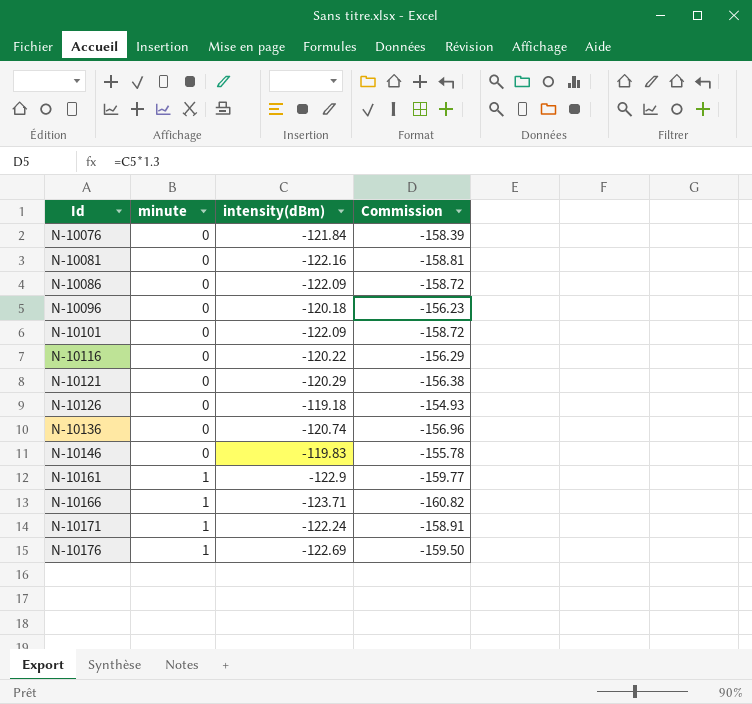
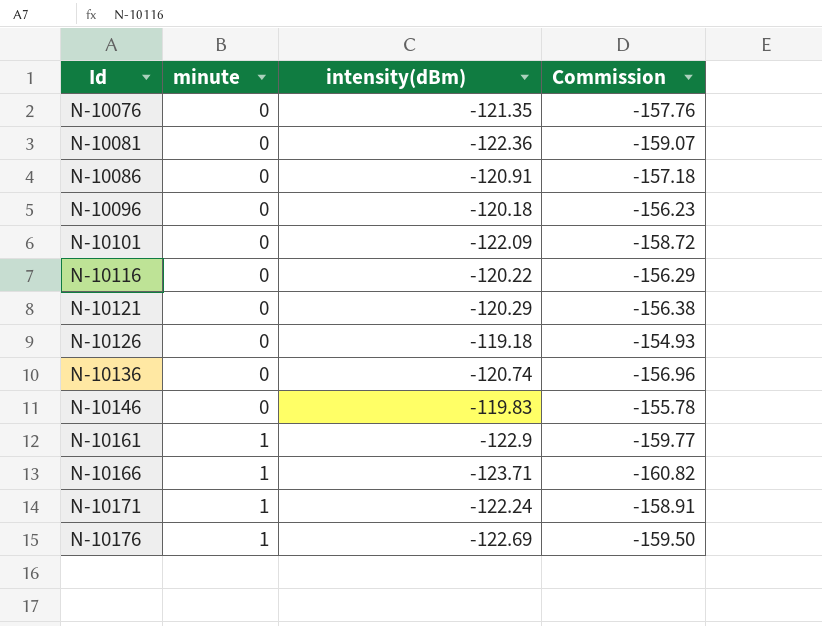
N-10076 | intensity(dBm): -121.84 -> -121.35
N-10076 | Commission: -158.39 -> -157.76
N-10081 | intensity(dBm): -122.16 -> -122.36
N-10081 | Commission: -158.81 -> -159.07
N-10086 | intensity(dBm): -122.09 -> -120.91
N-10086 | Commission: -158.72 -> -157.18

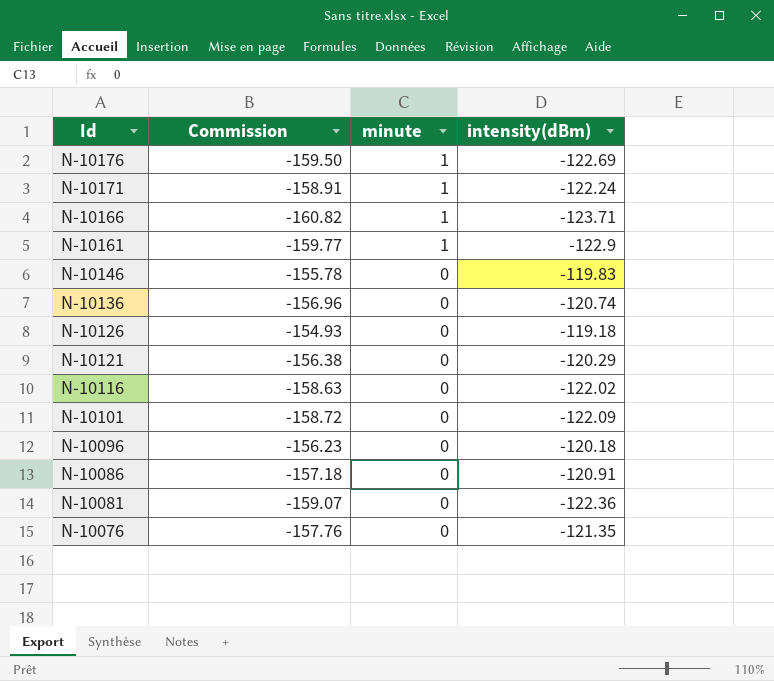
row order: Id ascending -> Id descending
column Commission | position: 4 -> 2
N-10116 | Commission: -156.29 -> -158.63
N-10116 | intensity(dBm): -120.22 -> -122.02

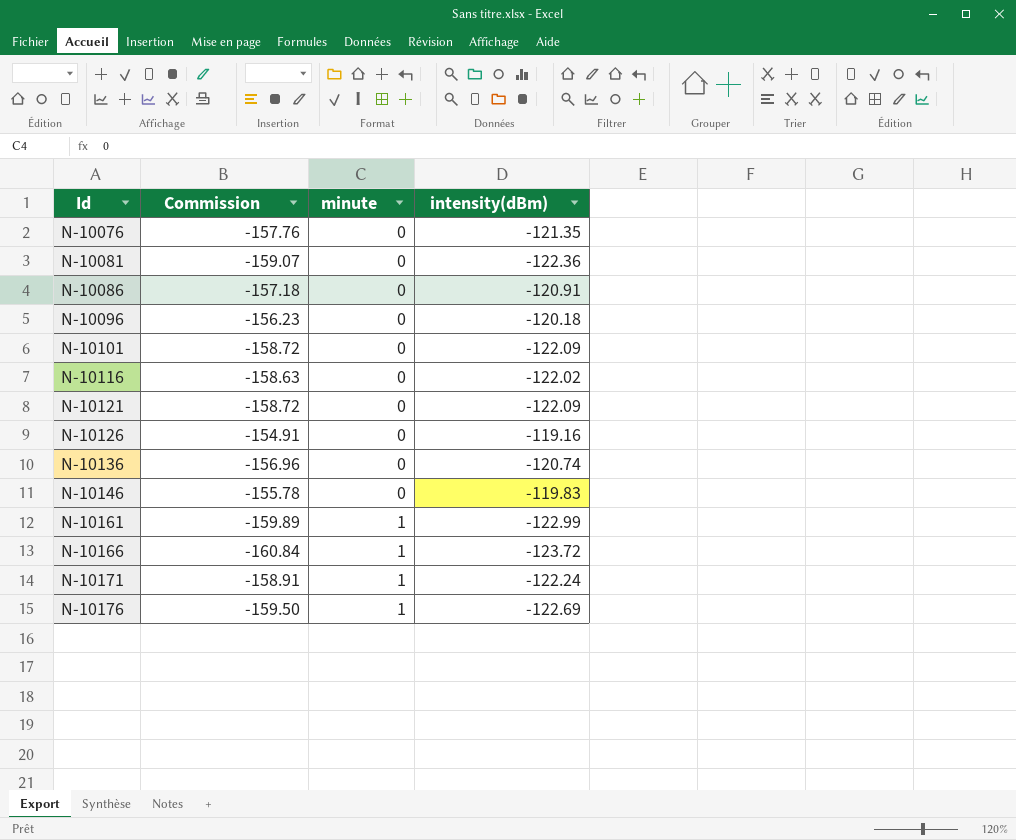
row order: Id descending -> Id ascending
N-10121 | Commission: -156.38 -> -158.72
N-10121 | intensity(dBm): -120.29 -> -122.09
N-10126 | Commission: -154.93 -> -154.91
N-10126 | intensity(dBm): -119.18 -> -119.16
N-10161 | Commission: -159.77 -> -159.89
N-10161 | intensity(dBm): -122.9 -> -122.99
N-10166 | Commission: -160.82 -> -160.84
N-10166 | intensity(dBm): -123.71 -> -123.72

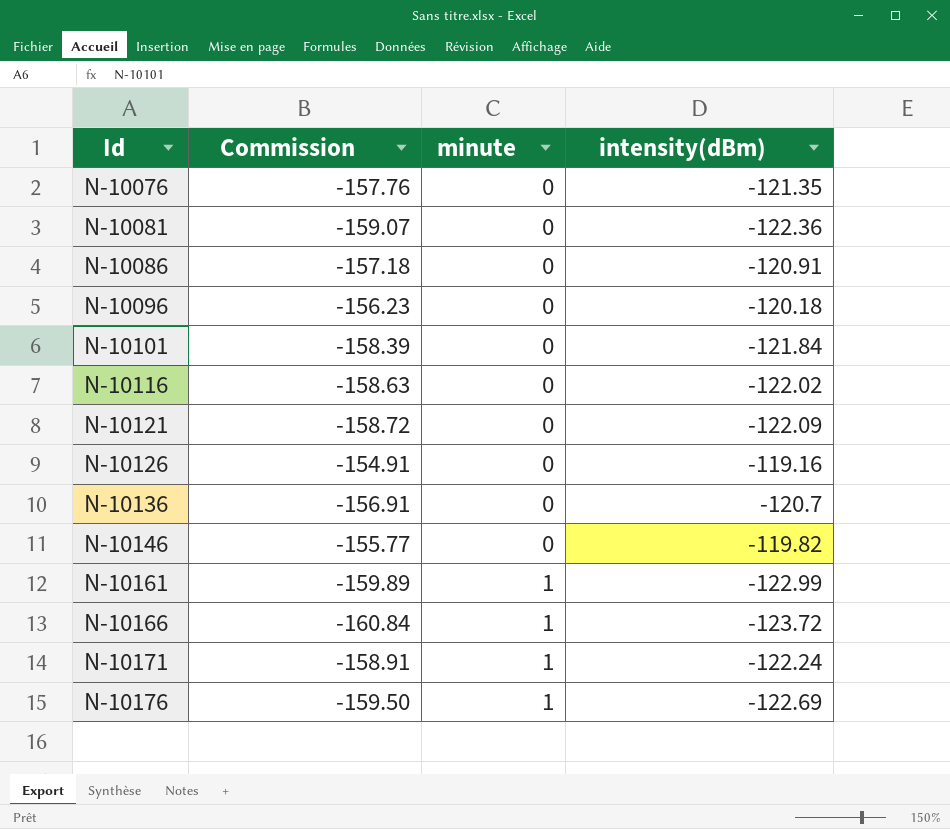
N-10101 | Commission: -158.72 -> -158.39
N-10101 | intensity(dBm): -122.09 -> -121.84
N-10136 | Commission: -156.96 -> -156.91
N-10136 | intensity(dBm): -120.74 -> -120.7
N-10146 | Commission: -155.78 -> -155.77
N-10146 | intensity(dBm): -119.83 -> -119.82

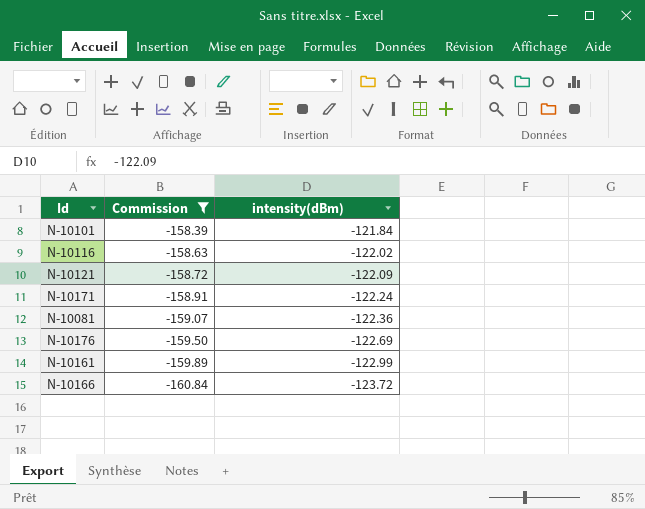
filter: none -> Commission <= -158.39
row order: Id ascending -> Commission descending
column minute | position: 3 -> none

